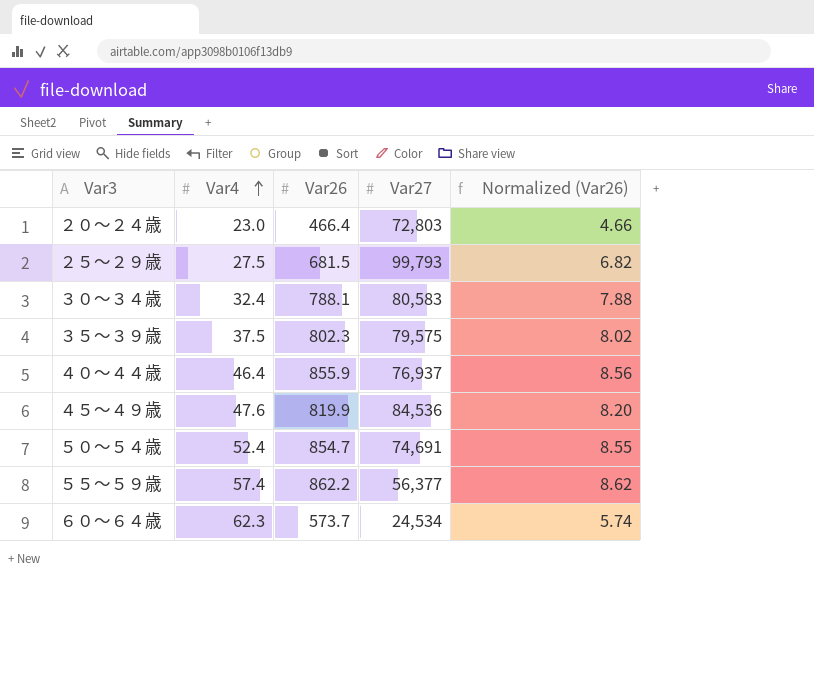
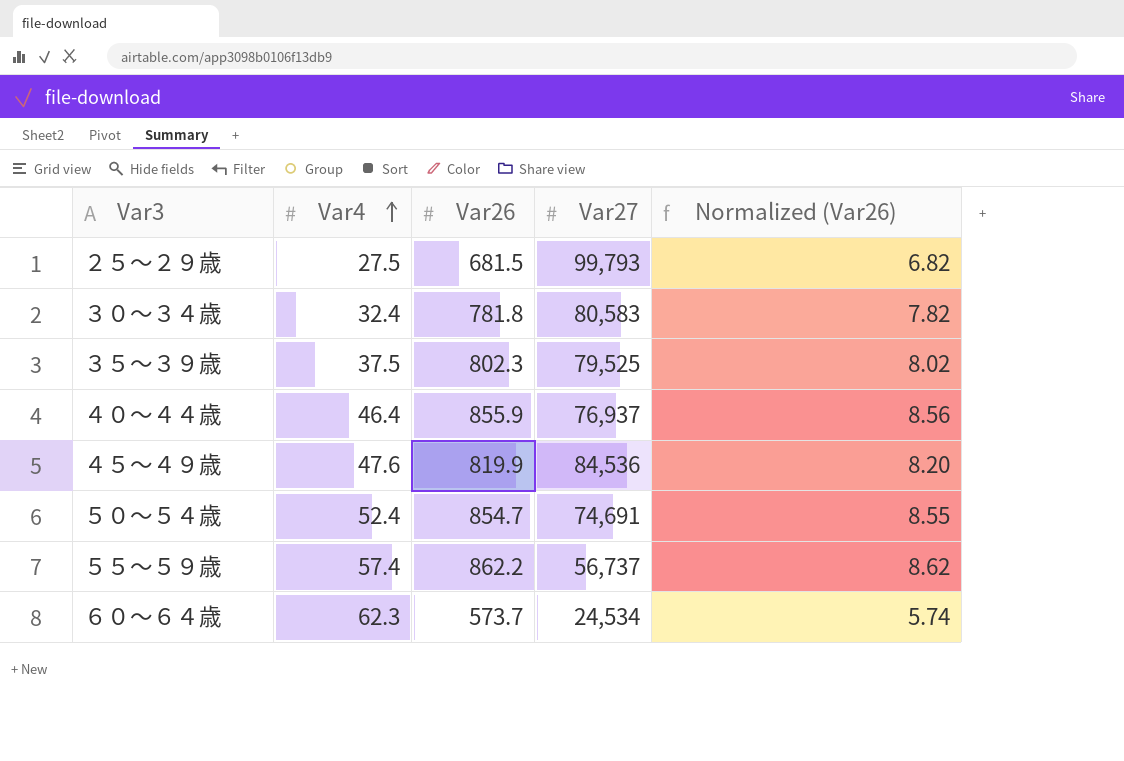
row ２０～２４歳: 23.0 | 466.4 | 72,803 | 4.66 -> none
３０～３４歳 | Var26: 788.1 -> 781.8
３０～３４歳 | Normalized (Var26): 7.88 -> 7.82
３５～３９歳 | Var27: 79,575 -> 79,525
５５～５９歳 | Var27: 56,377 -> 56,737

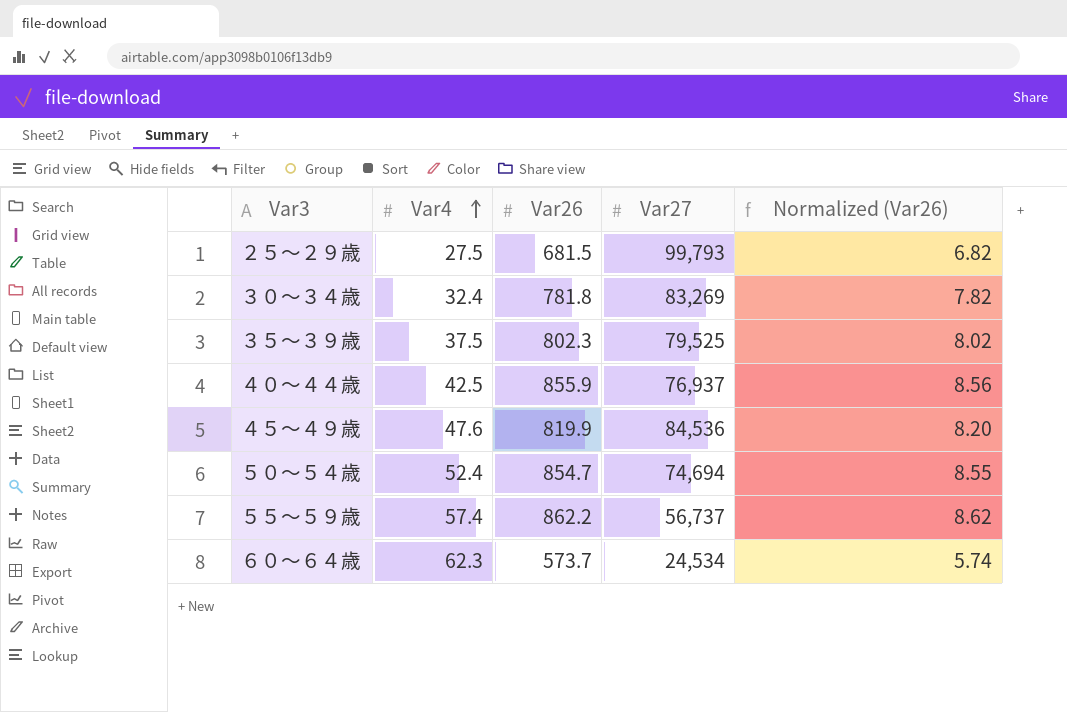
３０～３４歳 | Var27: 80,583 -> 83,269
４０～４４歳 | Var4: 46.4 -> 42.5
５０～５４歳 | Var27: 74,691 -> 74,694

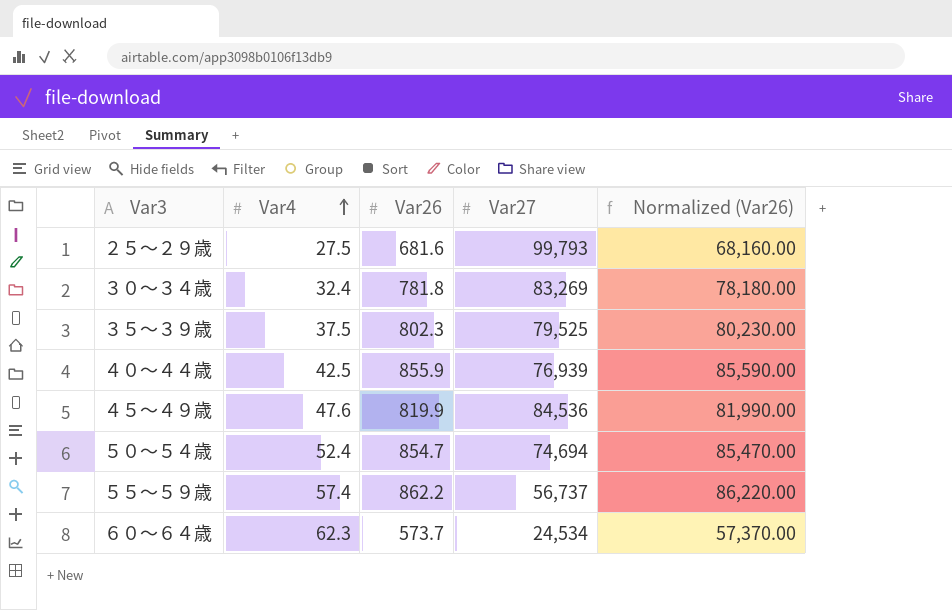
column Normalized (Var26) | formula: [Var26] * 0.01 -> [Var26] * 100
２５～２９歳 | Var26: 681.5 -> 681.6
４０～４４歳 | Var27: 76,937 -> 76,939

